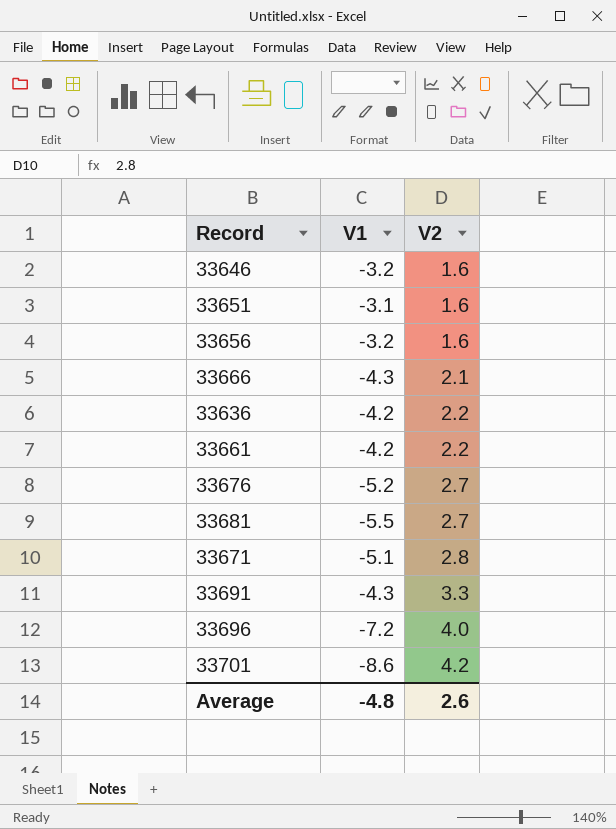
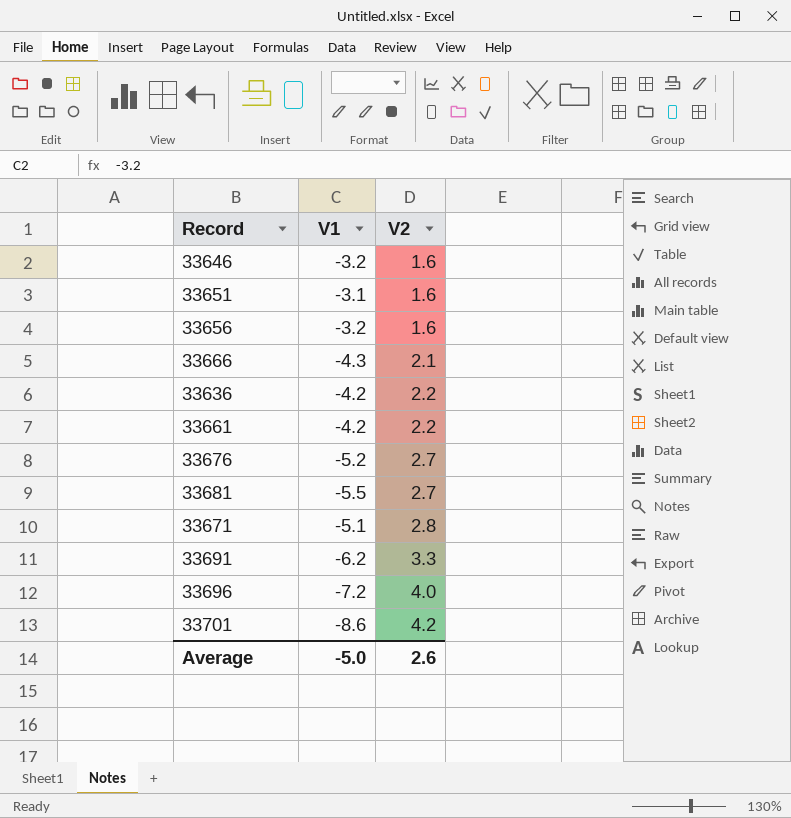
33691 | V1: -4.3 -> -6.2
Average | V1: -4.8 -> -5.0

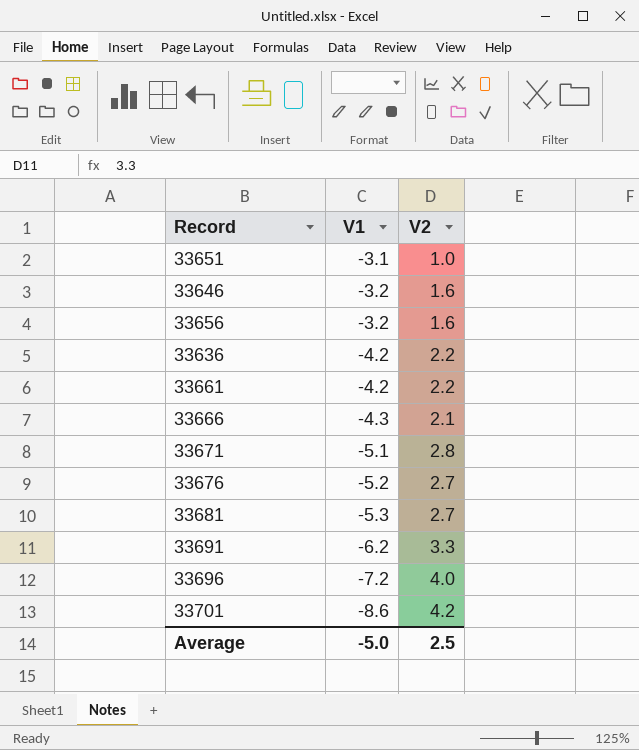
row order: V2 ascending -> V1 descending
33651 | V2: 1.6 -> 1.0
33681 | V1: -5.5 -> -5.3
Average | V2: 2.6 -> 2.5

